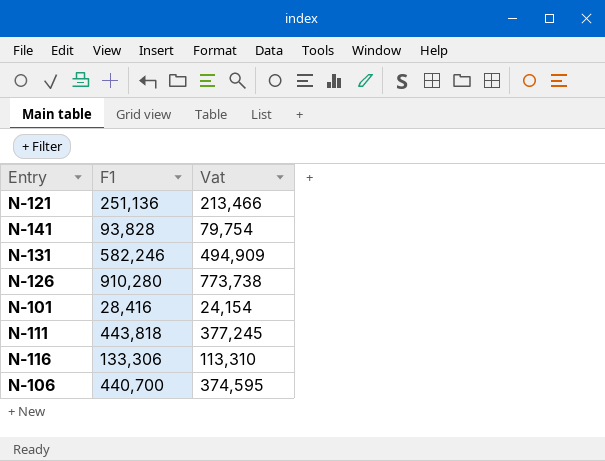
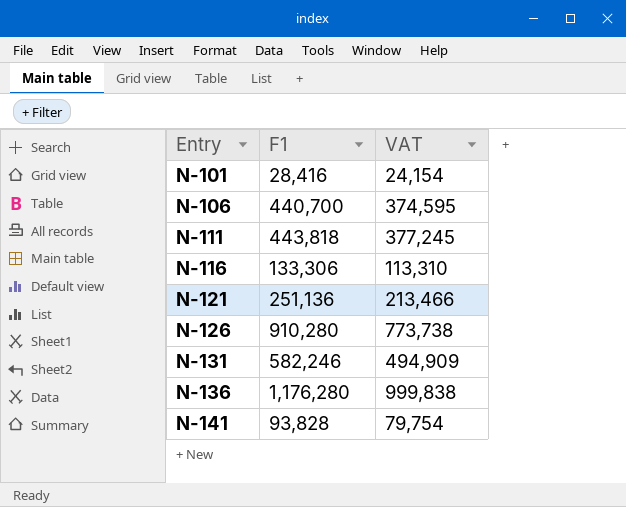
row order: none -> Entry ascending
column name: Vat -> VAT
row N-136: none -> 1,176,280 | 999,838

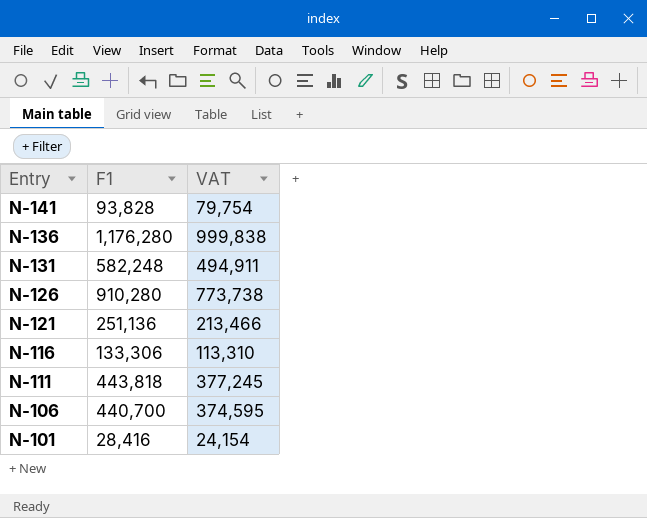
row order: Entry ascending -> Entry descending
N-131 | F1: 582,246 -> 582,248
N-131 | VAT: 494,909 -> 494,911

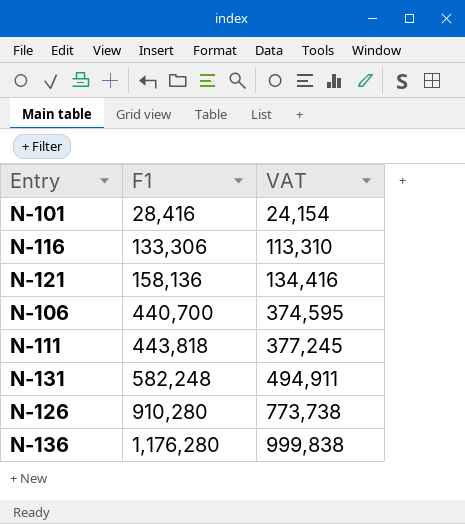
row order: Entry descending -> F1 ascending
row N-141: 93,828 | 79,754 -> none
N-121 | F1: 251,136 -> 158,136
N-121 | VAT: 213,466 -> 134,416

